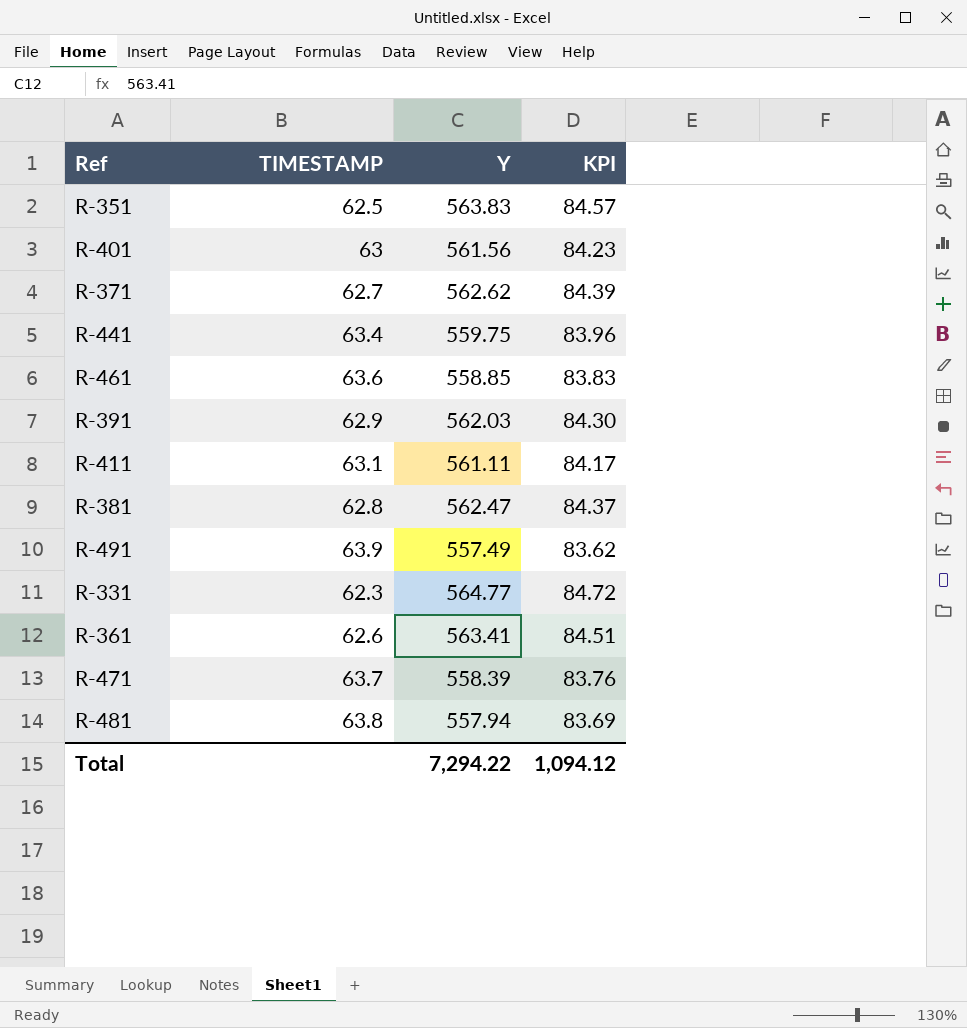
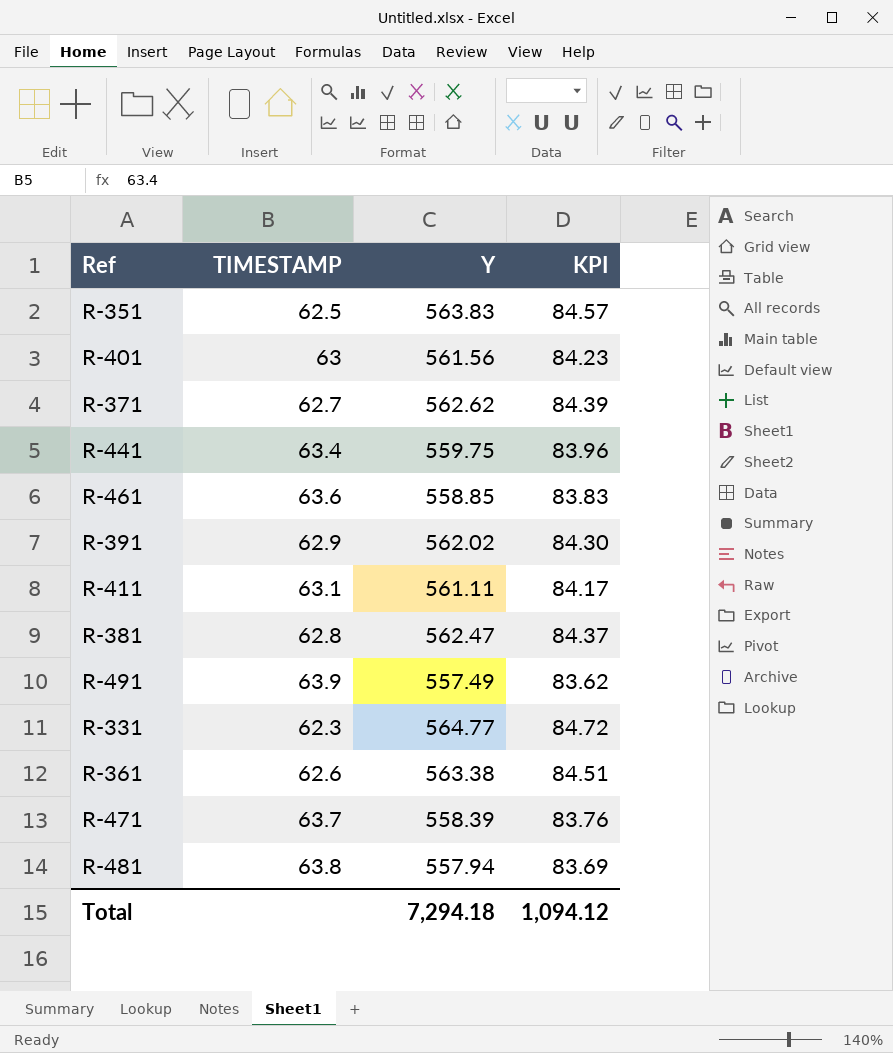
R-391 | Y: 562.03 -> 562.02
R-361 | Y: 563.41 -> 563.38
Total | Y: 7,294.22 -> 7,294.18

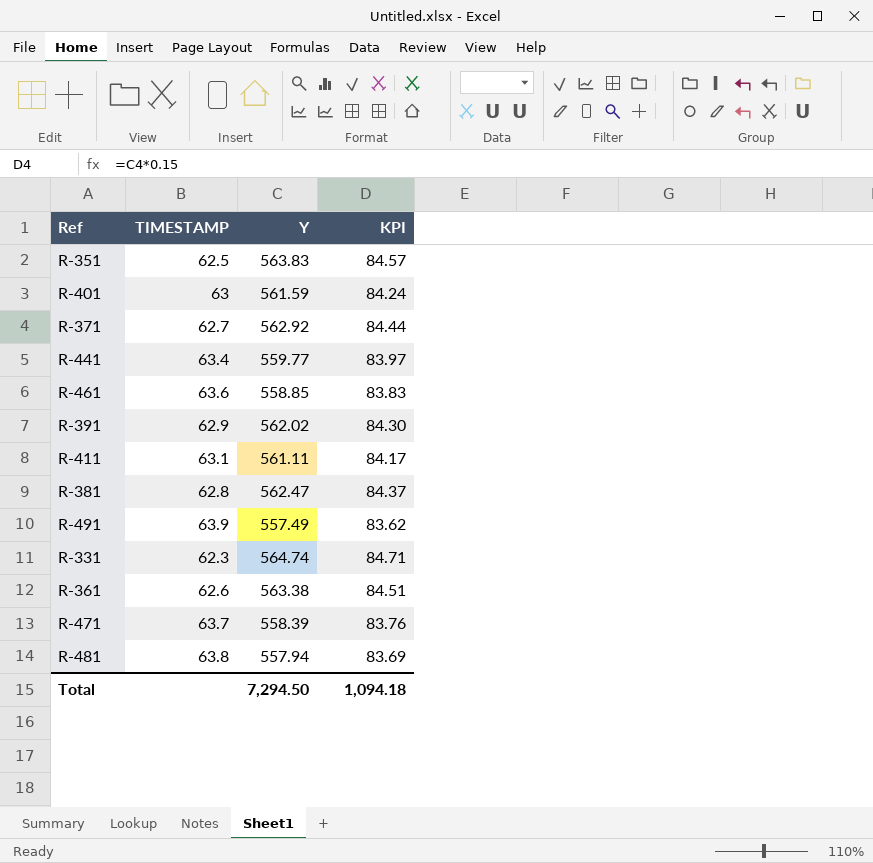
R-401 | Y: 561.56 -> 561.59
R-401 | KPI: 84.23 -> 84.24
R-371 | Y: 562.62 -> 562.92
R-371 | KPI: 84.39 -> 84.44
R-441 | Y: 559.75 -> 559.77
R-441 | KPI: 83.96 -> 83.97
R-331 | Y: 564.77 -> 564.74
R-331 | KPI: 84.72 -> 84.71
Total | Y: 7,294.18 -> 7,294.50
Total | KPI: 1,094.12 -> 1,094.18

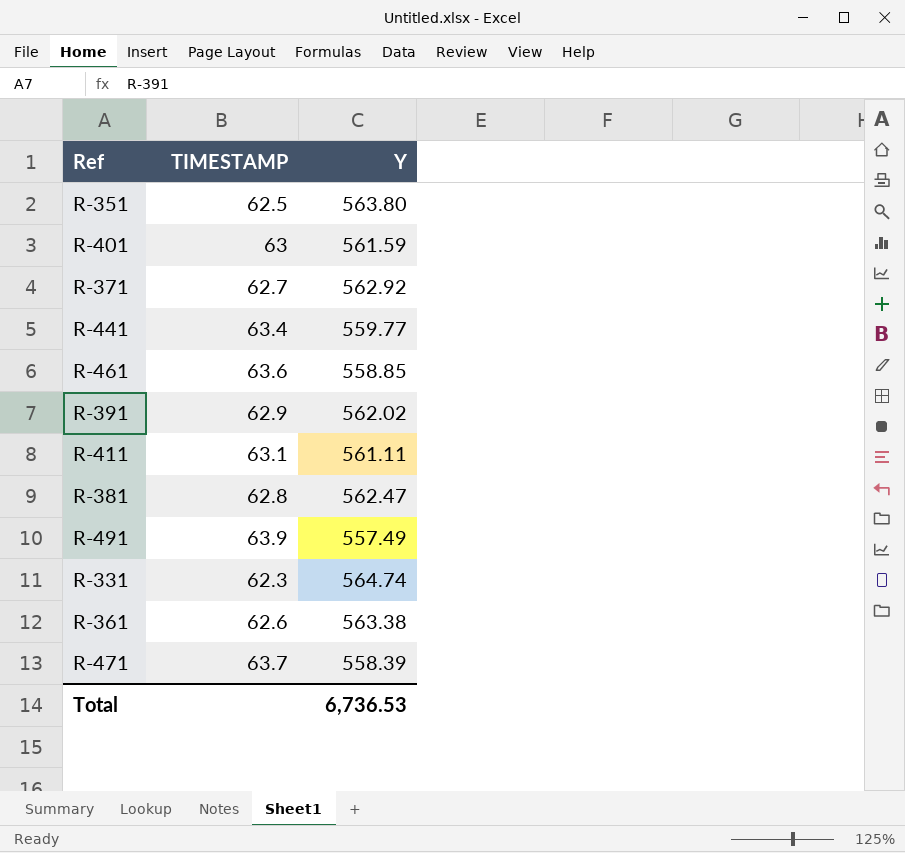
column KPI | formula: [Y] * 0.15 -> none
row R-481: 63.8 | 557.94 | 83.69 -> none
R-351 | Y: 563.83 -> 563.80
Total | Y: 7,294.50 -> 6,736.53

